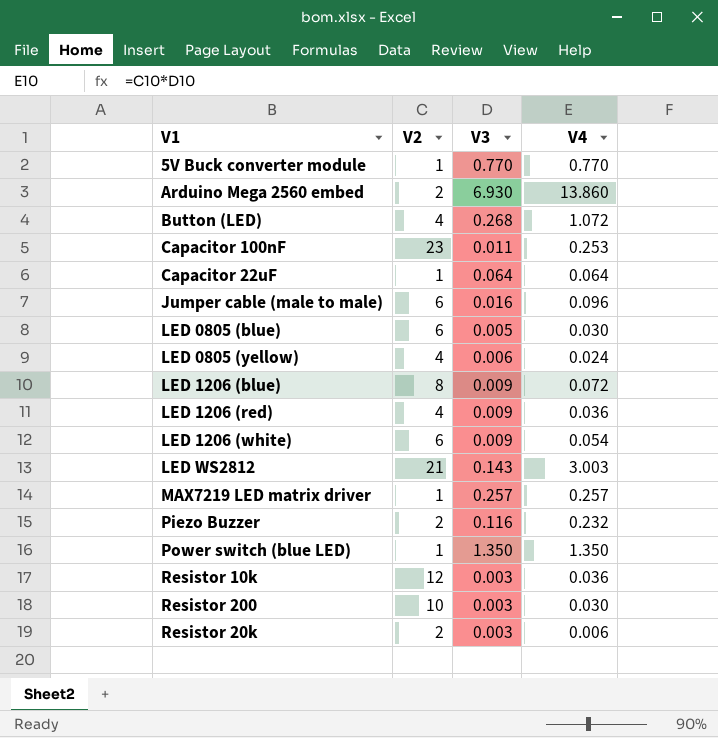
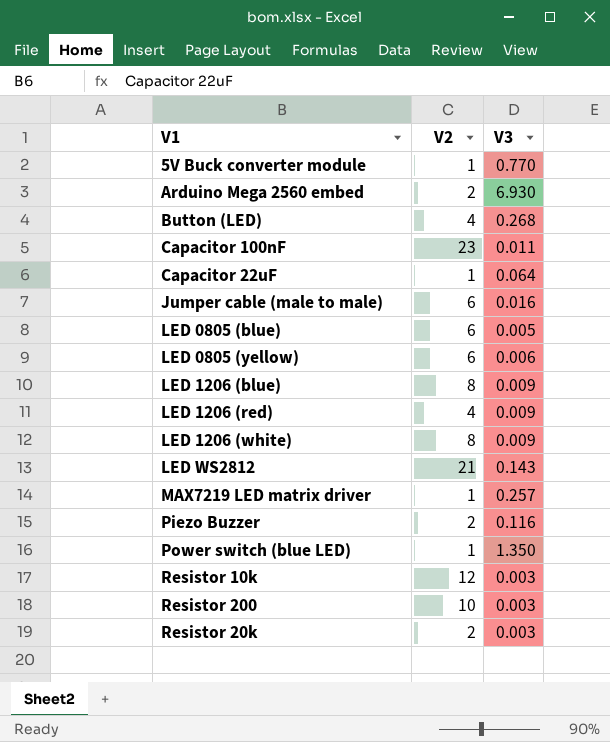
column V4 | formula: [V2] * [V3] -> none
LED 0805 (yellow) | V2: 4 -> 6
LED 1206 (white) | V2: 6 -> 8

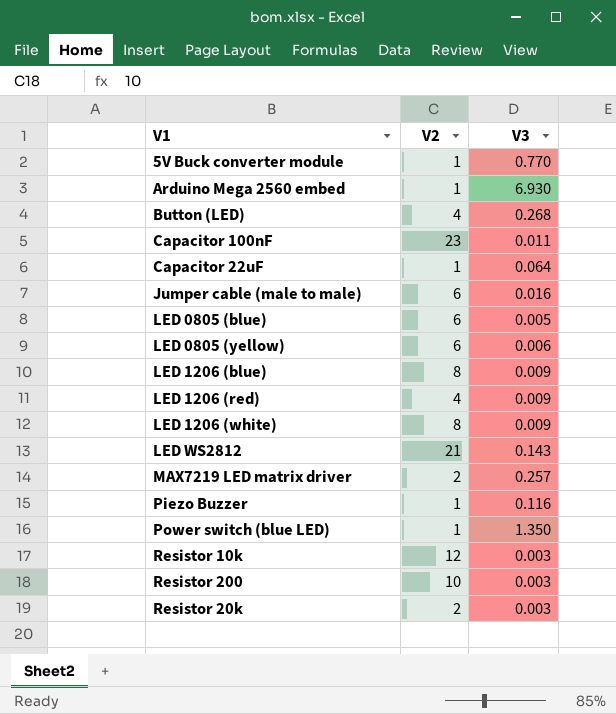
Arduino Mega 2560 embed | V2: 2 -> 1
MAX7219 LED matrix driver | V2: 1 -> 2
Piezo Buzzer | V2: 2 -> 1

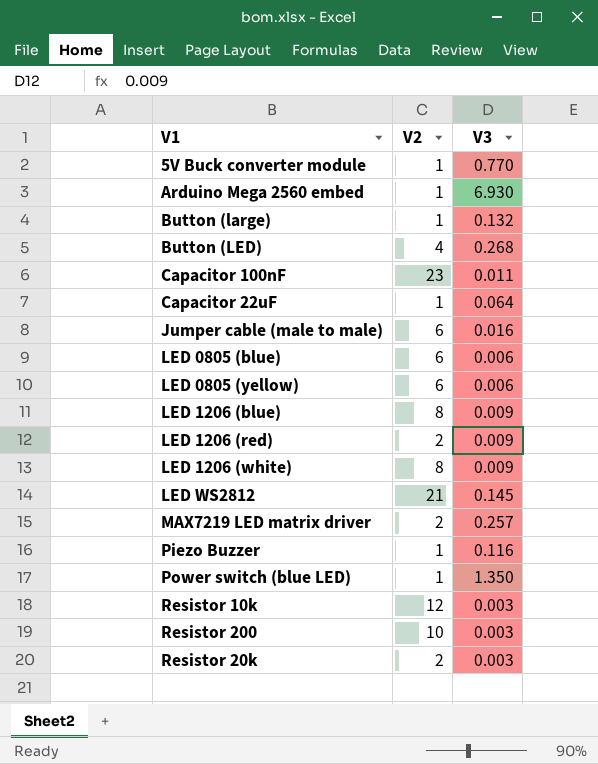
row Button (large): none -> 1 | 0.132
LED 0805 (blue) | V3: 0.005 -> 0.006
LED 1206 (red) | V2: 4 -> 2
LED WS2812 | V3: 0.143 -> 0.145

